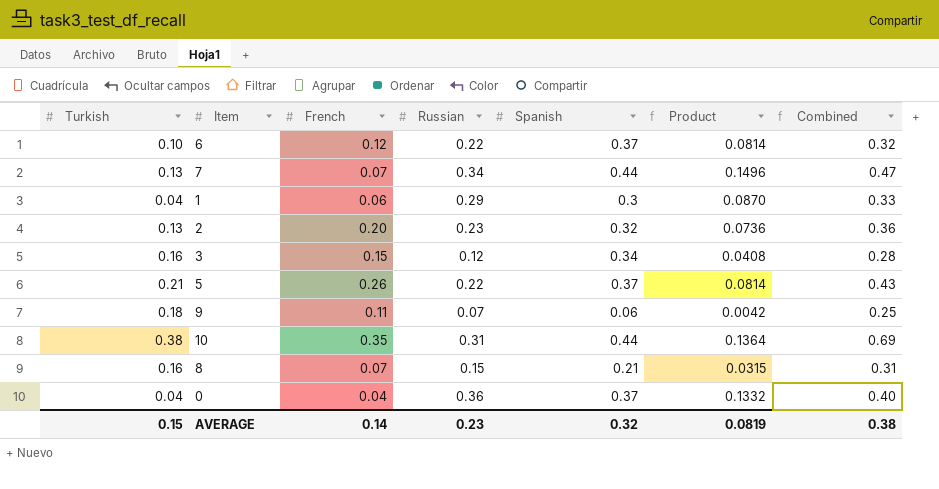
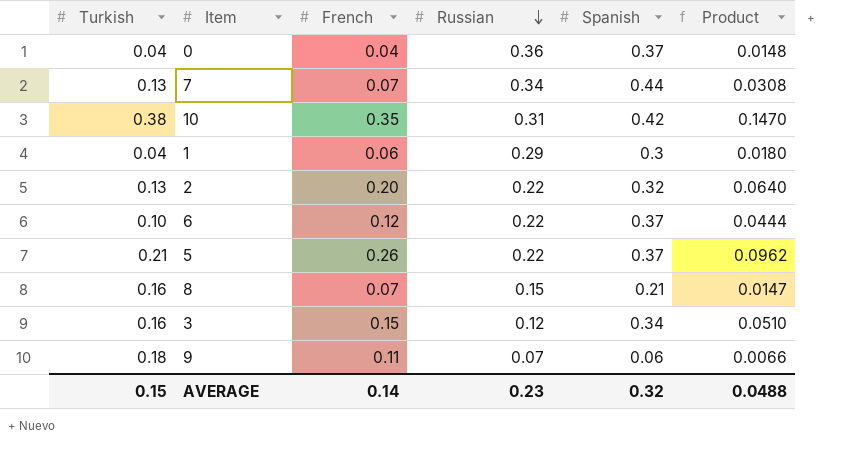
row order: none -> Russian descending
column Combined | formula: [Turkish] + [Russian] -> none
column Product | formula: [Russian] * [Spanish] -> [French] * [Spanish]
10 | Spanish: 0.44 -> 0.42
2 | Russian: 0.23 -> 0.22
AVERAGE | Product: 0.0819 -> 0.0488

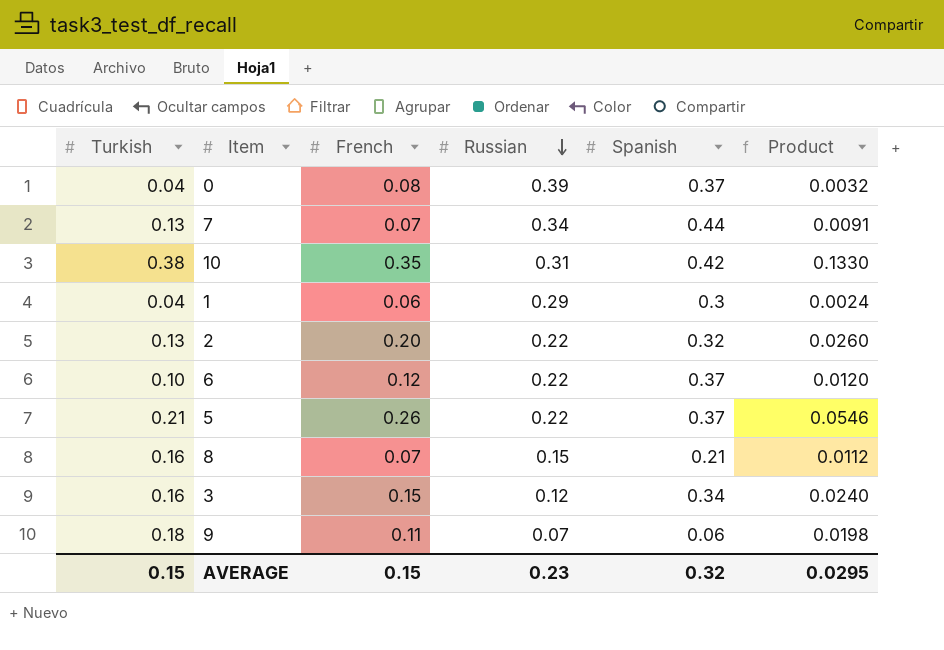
column Product | formula: [French] * [Spanish] -> [Turkish] * [French]
0 | French: 0.04 -> 0.08
0 | Russian: 0.36 -> 0.39
AVERAGE | French: 0.14 -> 0.15
AVERAGE | Product: 0.0488 -> 0.0295

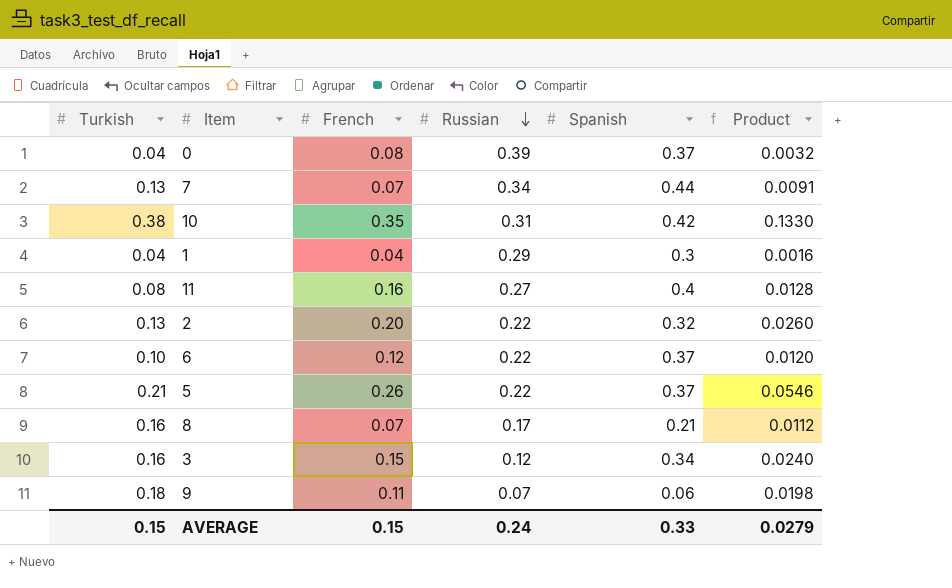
1 | French: 0.06 -> 0.04
1 | Product: 0.0024 -> 0.0016
row 11: none -> 0.08 | 0.16 | 0.27 | 0.4 | 0.0128
8 | Russian: 0.15 -> 0.17
AVERAGE | Russian: 0.23 -> 0.24
AVERAGE | Spanish: 0.32 -> 0.33
AVERAGE | Product: 0.0295 -> 0.0279

